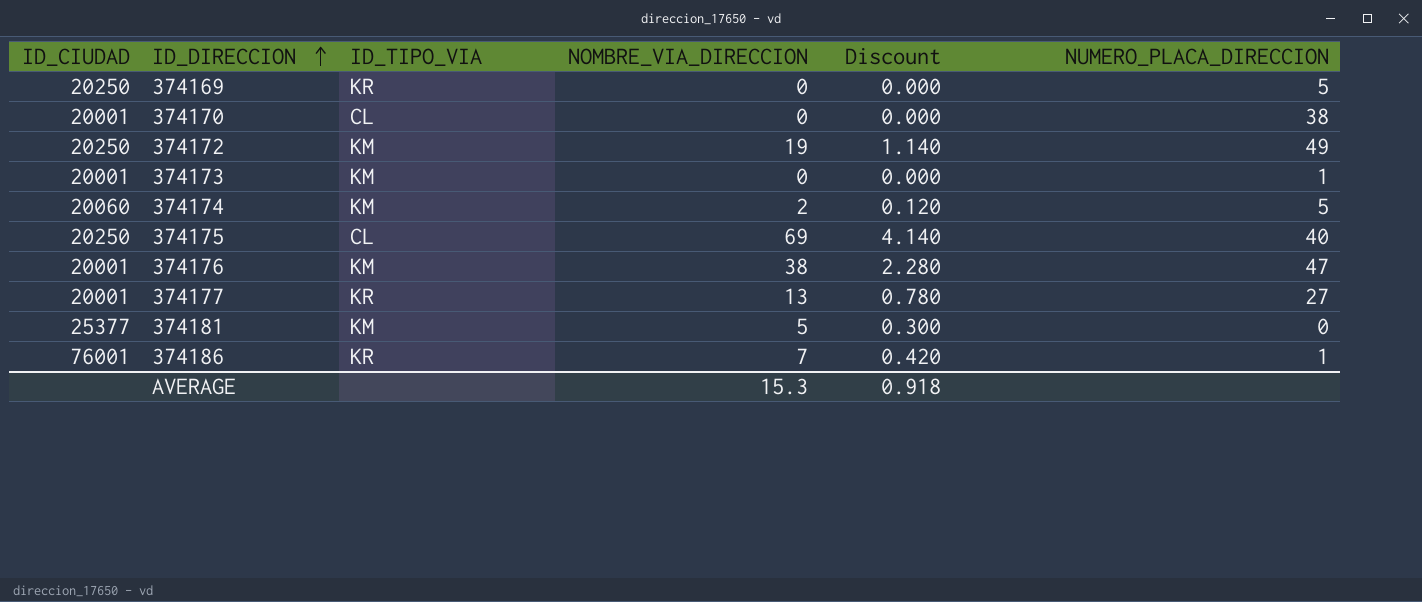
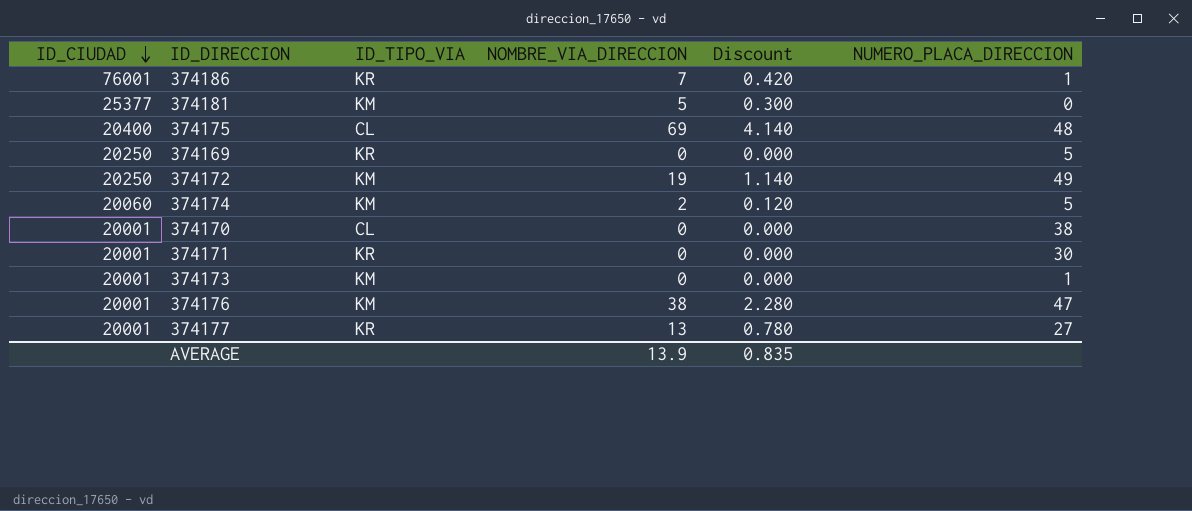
row order: ID_DIRECCION ascending -> ID_CIUDAD descending
374175 | ID_CIUDAD: 20250 -> 20400
374175 | NUMERO_PLACA_DIRECCION: 40 -> 48
row 374171: none -> 20001 | KR | 0 | 0.000 | 30
AVERAGE | NOMBRE_VIA_DIRECCION: 15.3 -> 13.9
AVERAGE | Discount: 0.918 -> 0.835

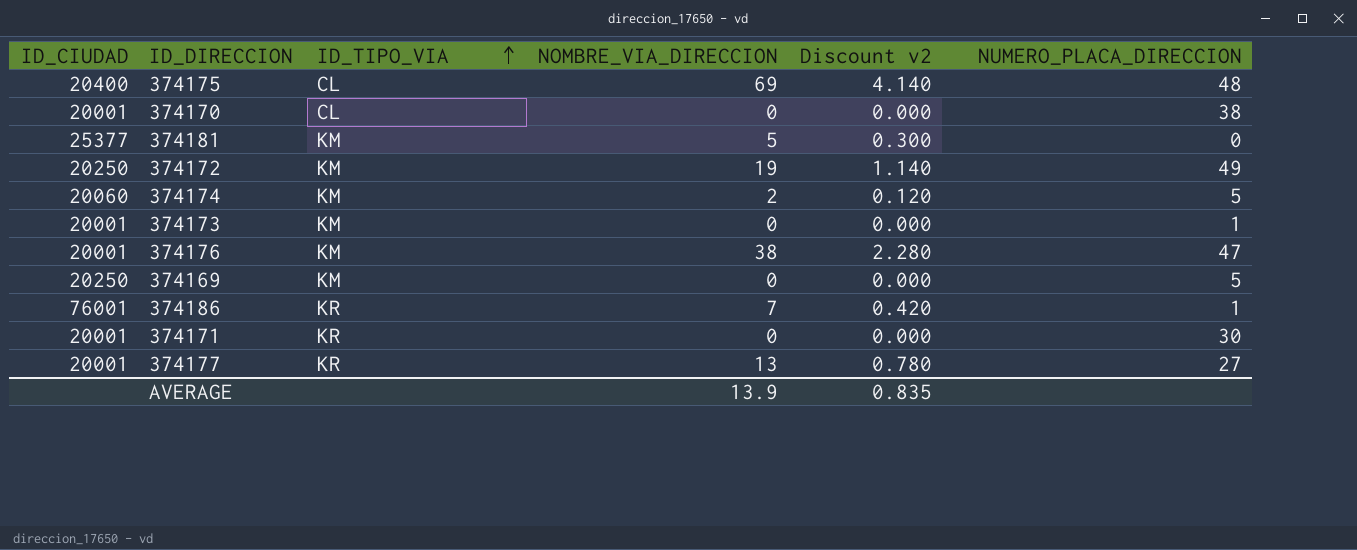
row order: ID_CIUDAD descending -> ID_TIPO_VIA ascending
column name: Discount -> Discount v2
374169 | ID_TIPO_VIA: KR -> KM

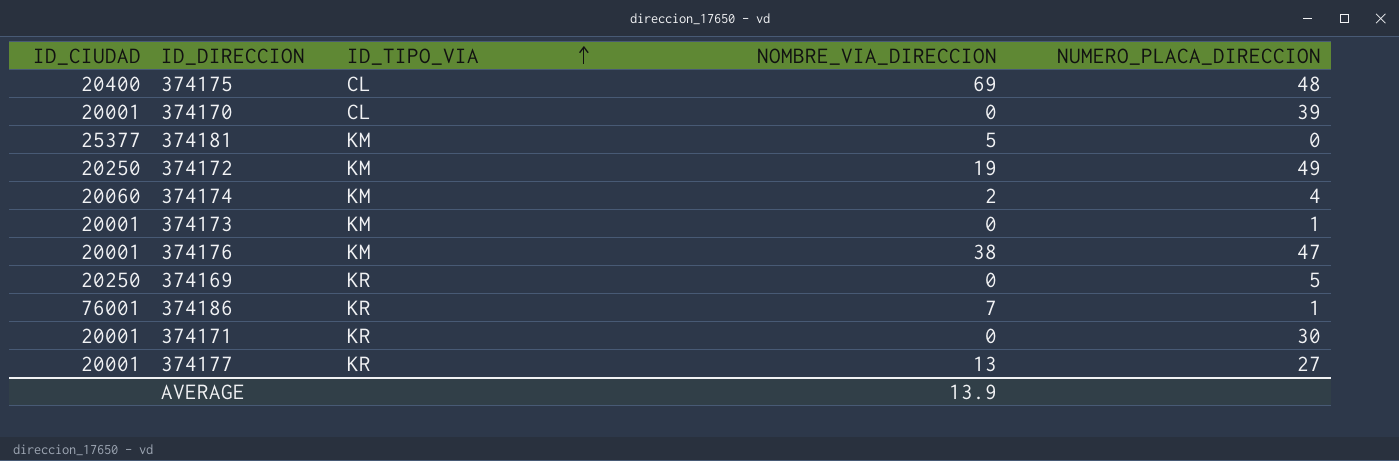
column Discount v2 | formula: [NOMBRE_VIA_DIRECCION] * 0.06 -> none
374170 | NUMERO_PLACA_DIRECCION: 38 -> 39
374174 | NUMERO_PLACA_DIRECCION: 5 -> 4
374169 | ID_TIPO_VIA: KM -> KR

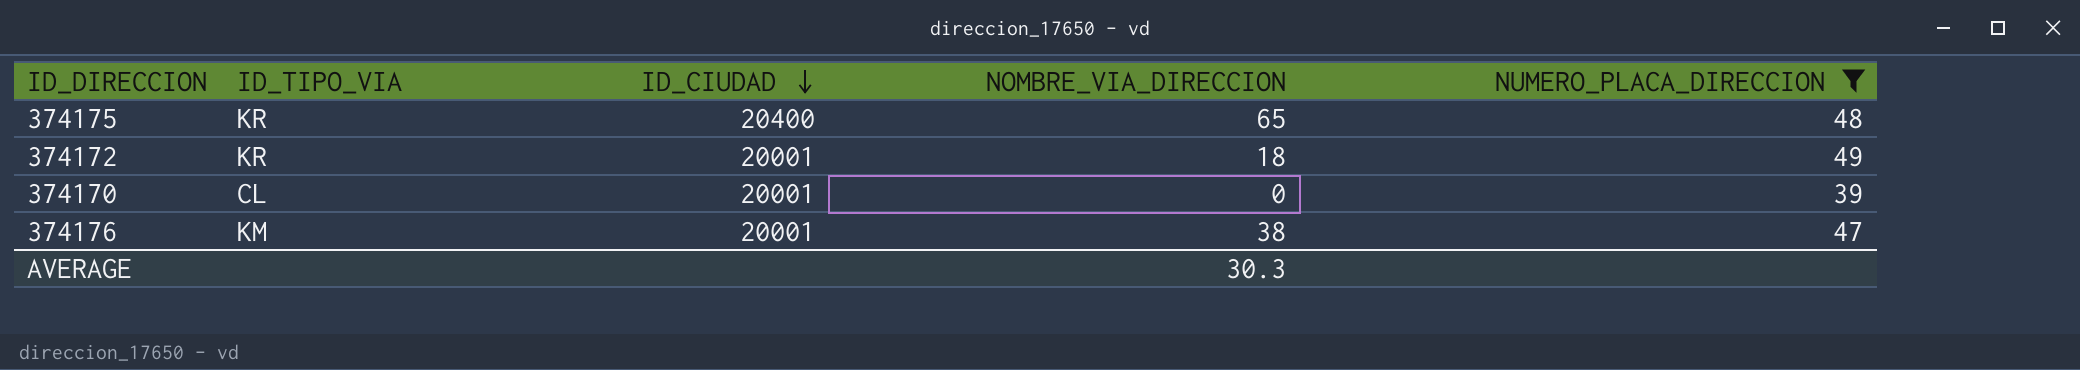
filter: none -> NUMERO_PLACA_DIRECCION >= 39
row order: ID_TIPO_VIA ascending -> ID_CIUDAD descending
column ID_CIUDAD | position: 1 -> 3
374175 | ID_TIPO_VIA: CL -> KR
374175 | NOMBRE_VIA_DIRECCION: 69 -> 65
374172 | ID_TIPO_VIA: KM -> KR
374172 | ID_CIUDAD: 20250 -> 20001
374172 | NOMBRE_VIA_DIRECCION: 19 -> 18
AVERAGE | NOMBRE_VIA_DIRECCION: 13.9 -> 30.3

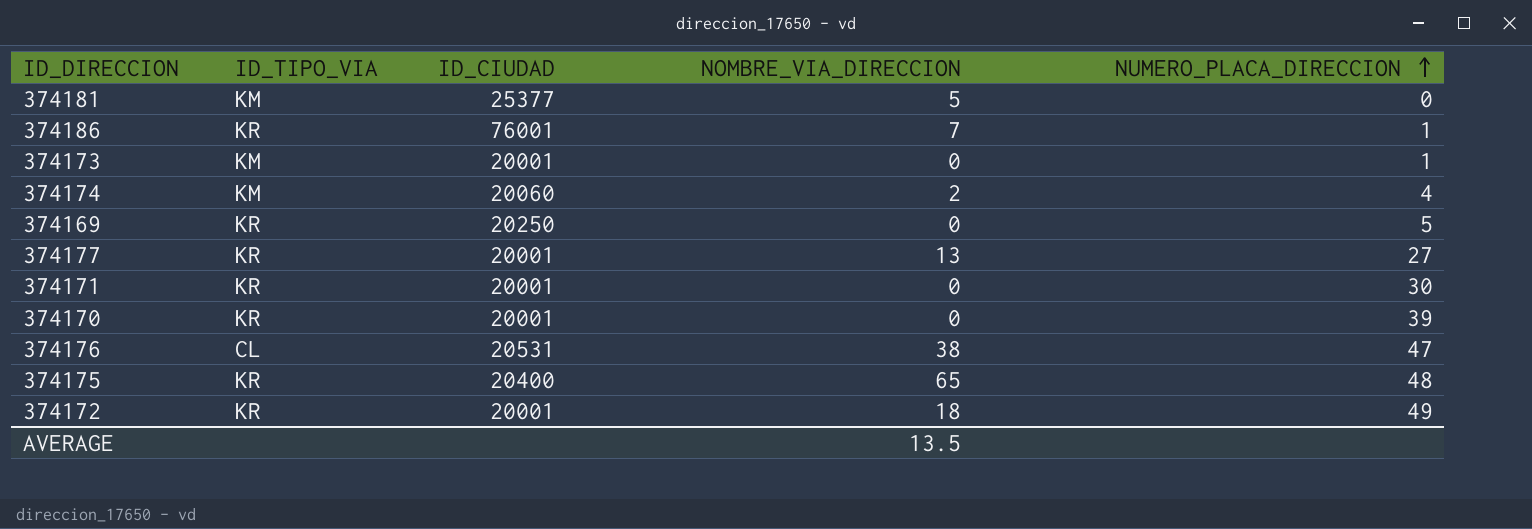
filter: NUMERO_PLACA_DIRECCION >= 39 -> none
row order: ID_CIUDAD descending -> NUMERO_PLACA_DIRECCION ascending
374170 | ID_TIPO_VIA: CL -> KR
374176 | ID_TIPO_VIA: KM -> CL
374176 | ID_CIUDAD: 20001 -> 20531
AVERAGE | NOMBRE_VIA_DIRECCION: 30.3 -> 13.5

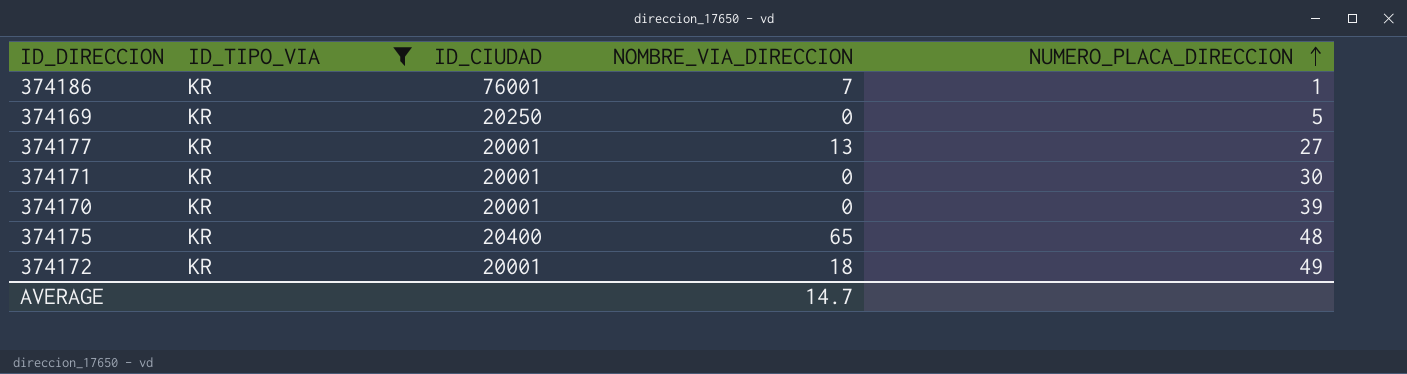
filter: none -> ID_TIPO_VIA = KR
AVERAGE | NOMBRE_VIA_DIRECCION: 13.5 -> 14.7

